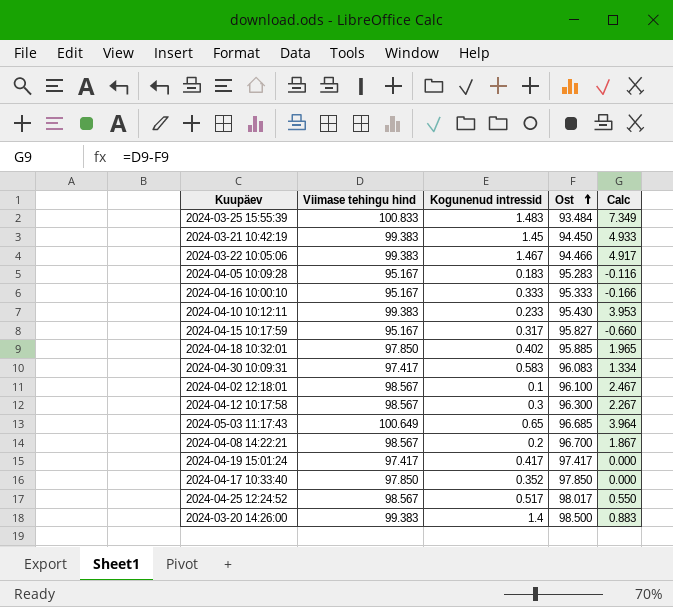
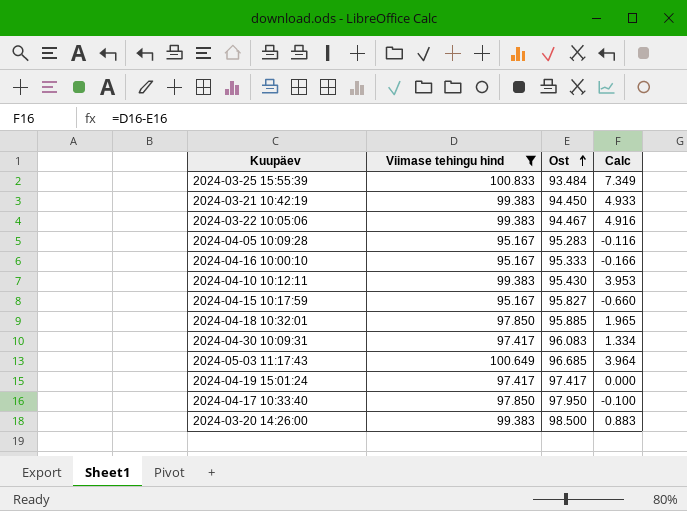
filter: none -> Viimase tehingu hind != 98.567
column Kogunenud intressid | position: 3 -> none
2024-03-22 10:05:06 | Ost: 94.466 -> 94.467
2024-03-22 10:05:06 | Calc: 4.917 -> 4.916
2024-04-17 10:33:40 | Ost: 97.850 -> 97.950
2024-04-17 10:33:40 | Calc: 0.000 -> -0.100

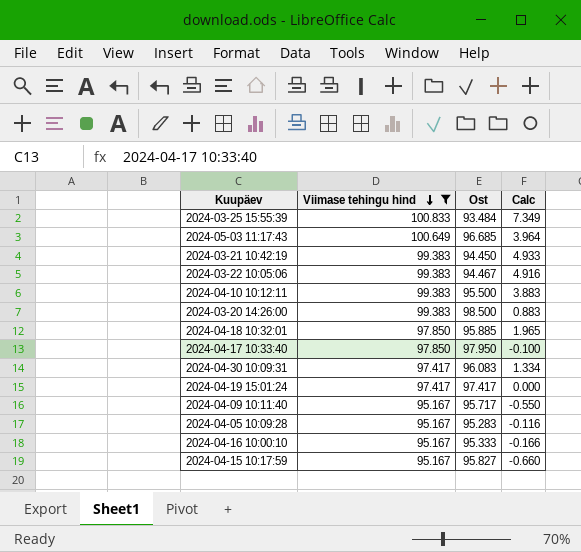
row order: Ost ascending -> Viimase tehingu hind descending
2024-04-10 10:12:11 | Ost: 95.430 -> 95.500
2024-04-10 10:12:11 | Calc: 3.953 -> 3.883
row 2024-04-09 10:11:40: none -> 95.167 | 95.717 | -0.550

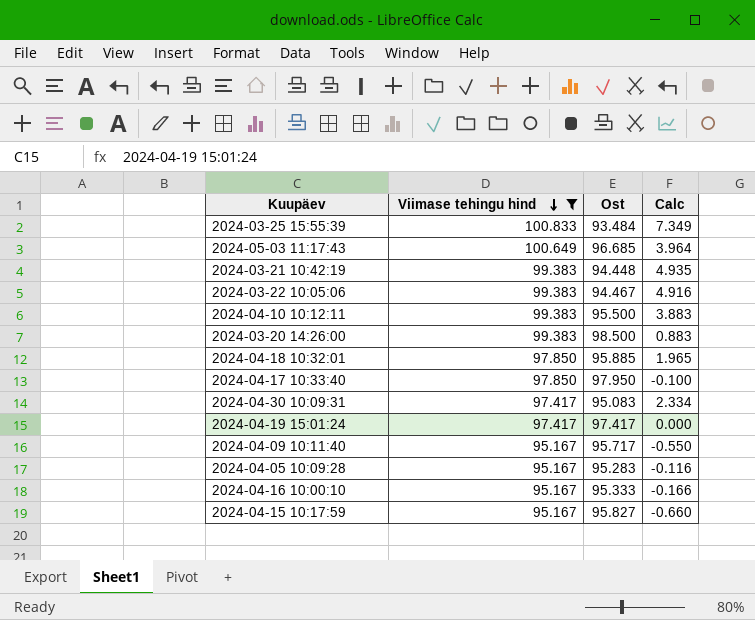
2024-03-21 10:42:19 | Ost: 94.450 -> 94.448
2024-03-21 10:42:19 | Calc: 4.933 -> 4.935
2024-04-30 10:09:31 | Ost: 96.083 -> 95.083
2024-04-30 10:09:31 | Calc: 1.334 -> 2.334

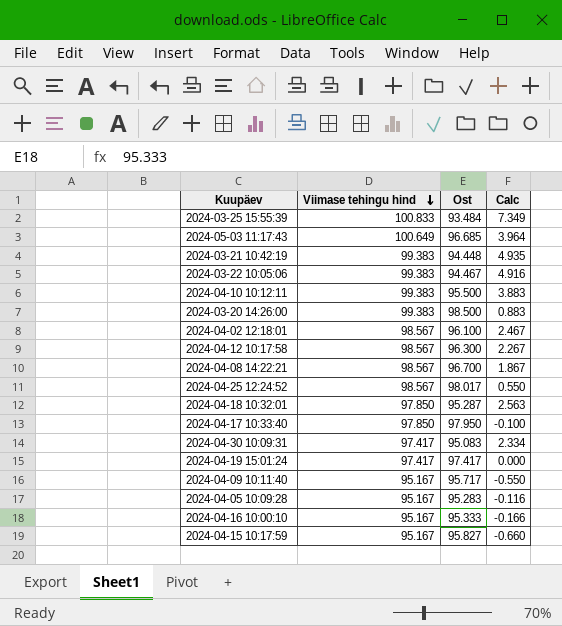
filter: Viimase tehingu hind != 98.567 -> none
2024-04-18 10:32:01 | Ost: 95.885 -> 95.287
2024-04-18 10:32:01 | Calc: 1.965 -> 2.563

